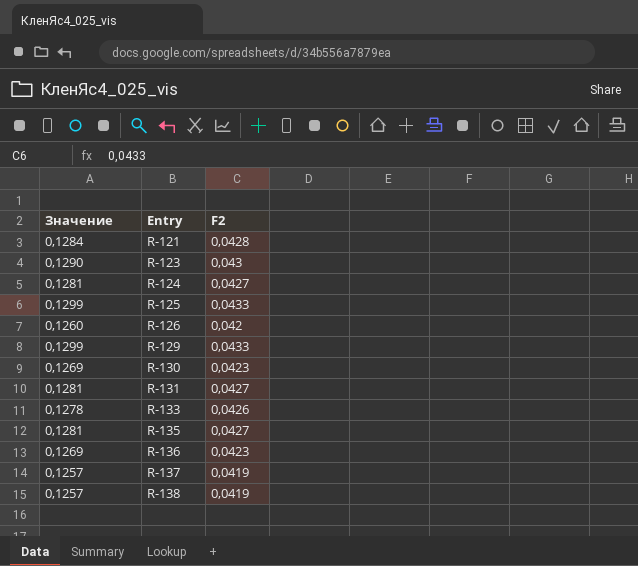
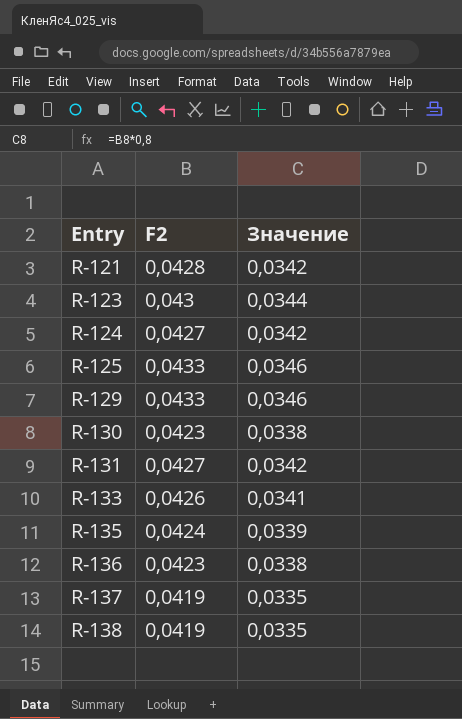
column Значение | formula: [F2] * 3 -> [F2] * 0,8
column Значение | position: 1 -> 3
row R-126: 0,1260 | 0,042 -> none
R-135 | F2: 0,0427 -> 0,0424

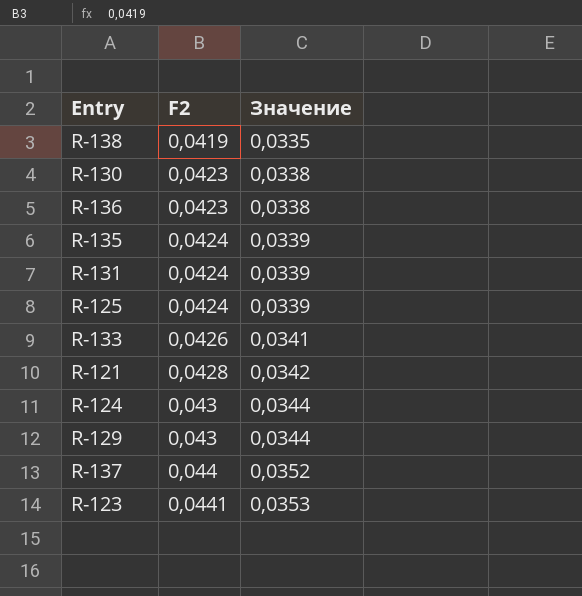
row order: Entry ascending -> F2 ascending
R-131 | F2: 0,0427 -> 0,0424
R-131 | Значение: 0,0342 -> 0,0339
R-125 | F2: 0,0433 -> 0,0424
R-125 | Значение: 0,0346 -> 0,0339
R-124 | F2: 0,0427 -> 0,043
R-124 | Значение: 0,0342 -> 0,0344
R-129 | F2: 0,0433 -> 0,043
R-129 | Значение: 0,0346 -> 0,0344
R-137 | F2: 0,0419 -> 0,044
R-137 | Значение: 0,0335 -> 0,0352
R-123 | F2: 0,043 -> 0,0441
R-123 | Значение: 0,0344 -> 0,0353

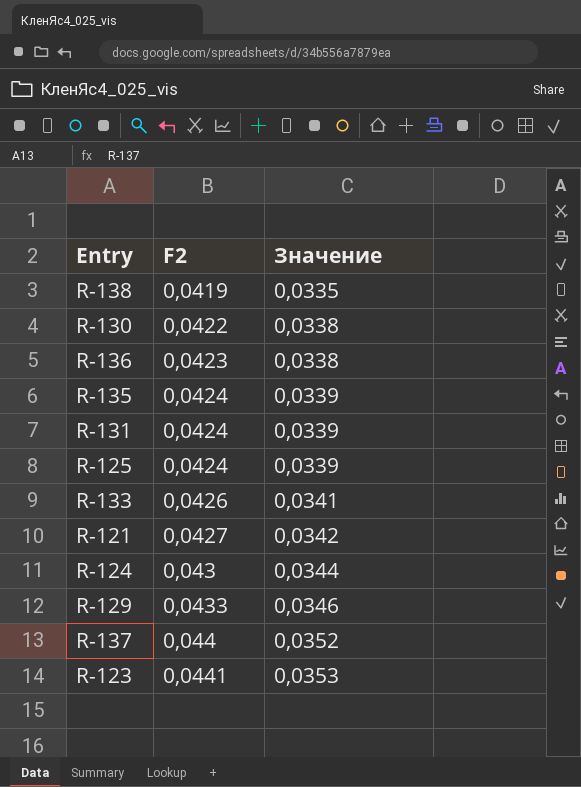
R-130 | F2: 0,0423 -> 0,0422
R-121 | F2: 0,0428 -> 0,0427
R-129 | F2: 0,043 -> 0,0433
R-129 | Значение: 0,0344 -> 0,0346

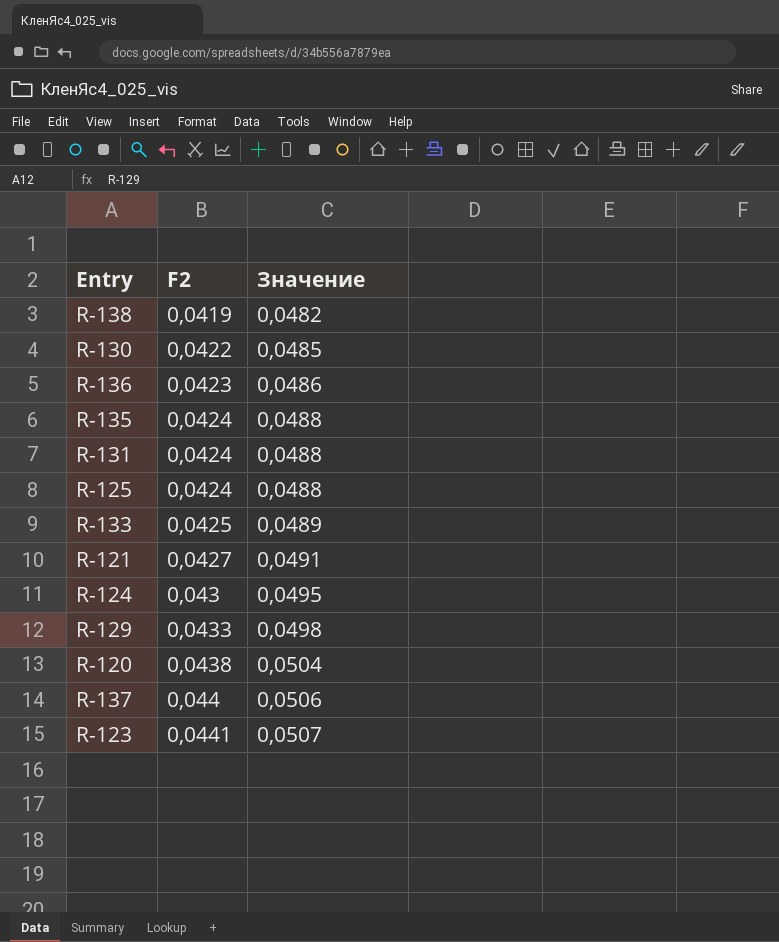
column Значение | formula: [F2] * 0,8 -> [F2] * 1,15
R-133 | F2: 0,0426 -> 0,0425
row R-120: none -> 0,0438 | 0,0504

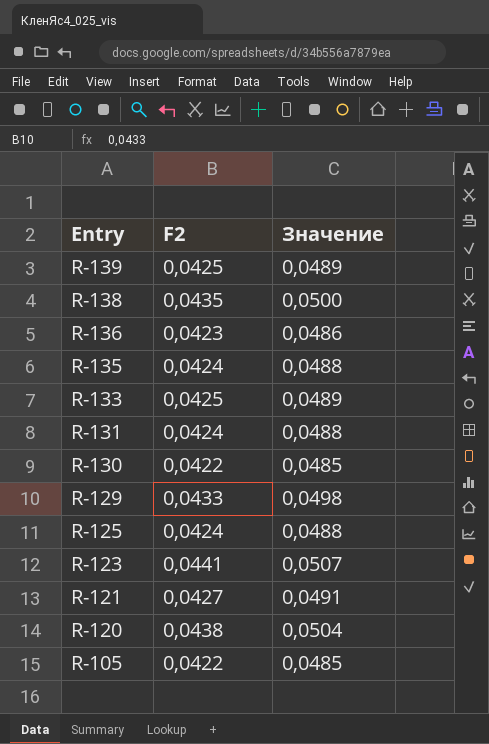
row order: F2 ascending -> Entry descending
row R-124: 0,043 | 0,0495 -> none
row R-137: 0,044 | 0,0506 -> none
row R-139: none -> 0,0425 | 0,0489
R-138 | F2: 0,0419 -> 0,0435
R-138 | Значение: 0,0482 -> 0,0500
row R-105: none -> 0,0422 | 0,0485

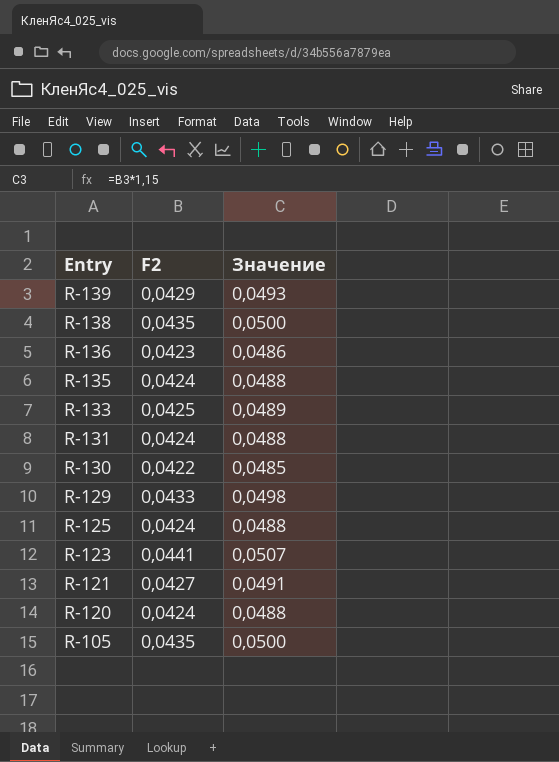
R-139 | F2: 0,0425 -> 0,0429
R-139 | Значение: 0,0489 -> 0,0493
R-120 | F2: 0,0438 -> 0,0424
R-120 | Значение: 0,0504 -> 0,0488
R-105 | F2: 0,0422 -> 0,0435
R-105 | Значение: 0,0485 -> 0,0500

